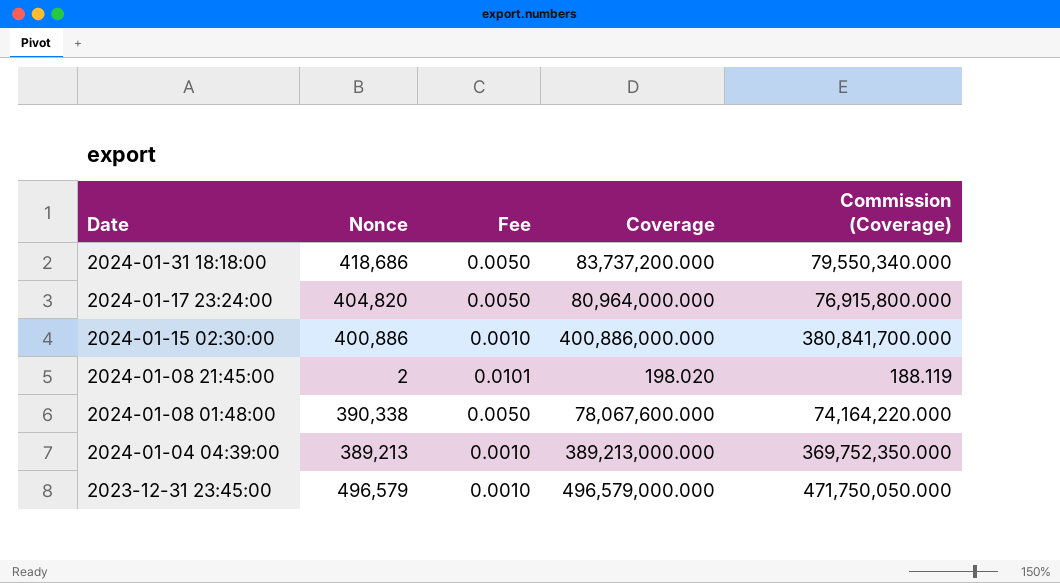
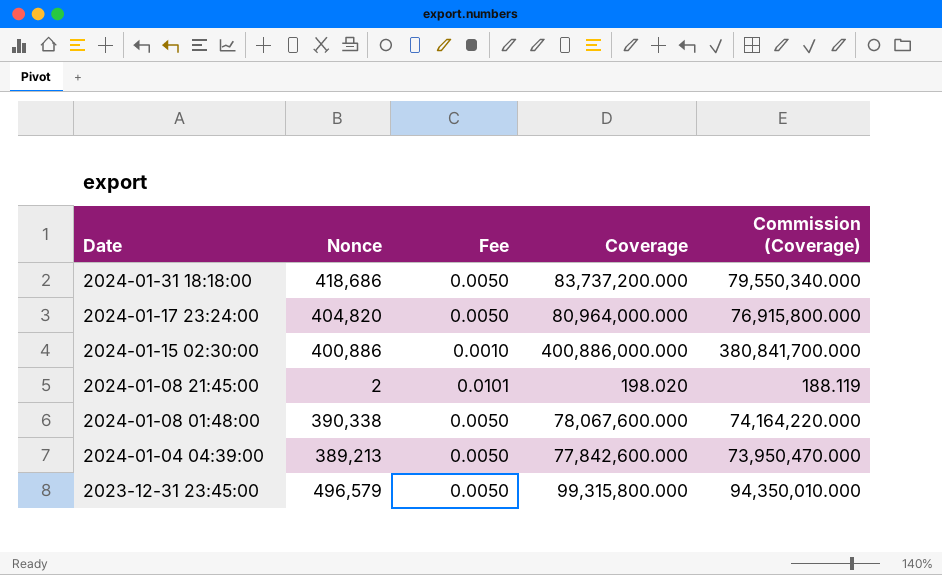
2024-01-04 04:39:00 | Fee: 0.0010 -> 0.0050
2024-01-04 04:39:00 | Coverage: 389,213,000.000 -> 77,842,600.000
2024-01-04 04:39:00 | Commission (Coverage): 369,752,350.000 -> 73,950,470.000
2023-12-31 23:45:00 | Fee: 0.0010 -> 0.0050
2023-12-31 23:45:00 | Coverage: 496,579,000.000 -> 99,315,800.000
2023-12-31 23:45:00 | Commission (Coverage): 471,750,050.000 -> 94,350,010.000

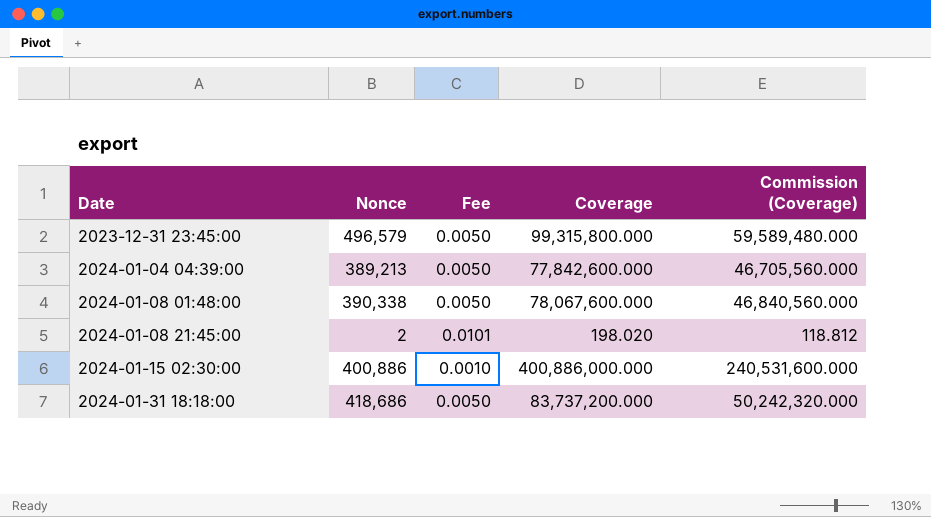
row order: Date descending -> Date ascending
column Commission (Coverage) | formula: [Coverage] * 0.95 -> [Coverage] * 0.6
row 2024-01-17 23:24:00: 404,820 | 0.0050 | 80,964,000.000 | 76,915,800.000 -> none

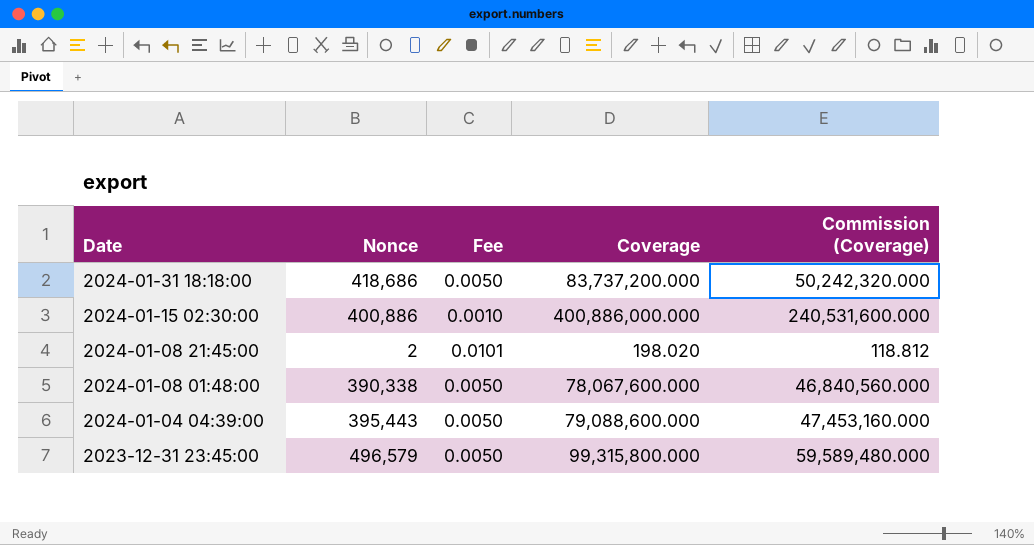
row order: Date ascending -> Date descending
2024-01-04 04:39:00 | Nonce: 389,213 -> 395,443
2024-01-04 04:39:00 | Coverage: 77,842,600.000 -> 79,088,600.000
2024-01-04 04:39:00 | Commission (Coverage): 46,705,560.000 -> 47,453,160.000

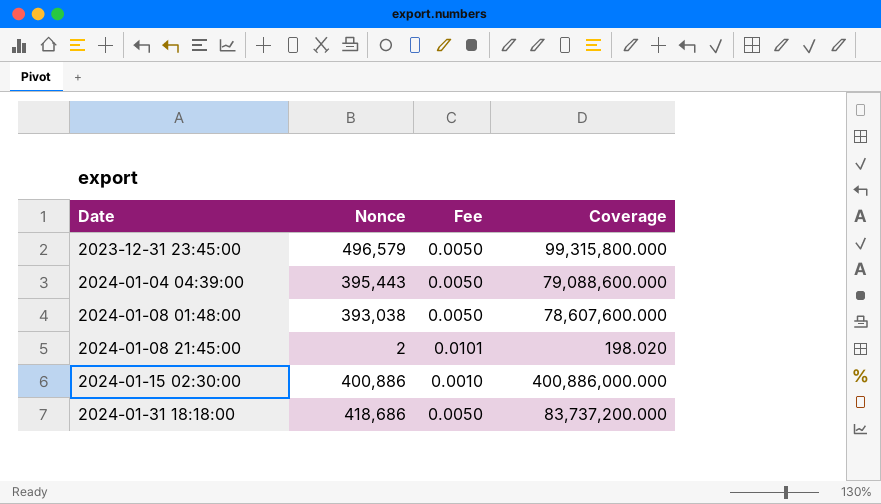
row order: Date descending -> Date ascending
column Commission (Coverage) | formula: [Coverage] * 0.6 -> none
2024-01-08 01:48:00 | Nonce: 390,338 -> 393,038
2024-01-08 01:48:00 | Coverage: 78,067,600.000 -> 78,607,600.000

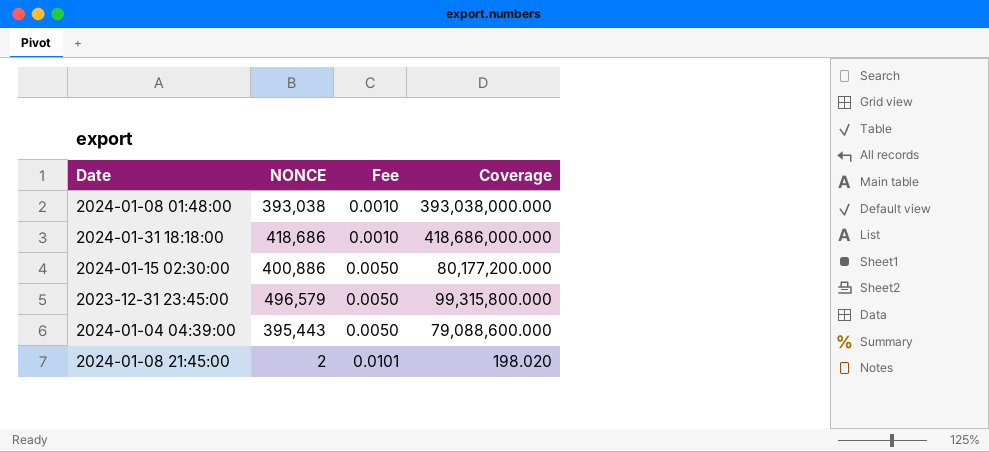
row order: Date ascending -> Fee ascending
column name: Nonce -> NONCE
2024-01-08 01:48:00 | Fee: 0.0050 -> 0.0010
2024-01-08 01:48:00 | Coverage: 78,607,600.000 -> 393,038,000.000
2024-01-31 18:18:00 | Fee: 0.0050 -> 0.0010
2024-01-31 18:18:00 | Coverage: 83,737,200.000 -> 418,686,000.000
2024-01-15 02:30:00 | Fee: 0.0010 -> 0.0050
2024-01-15 02:30:00 | Coverage: 400,886,000.000 -> 80,177,200.000

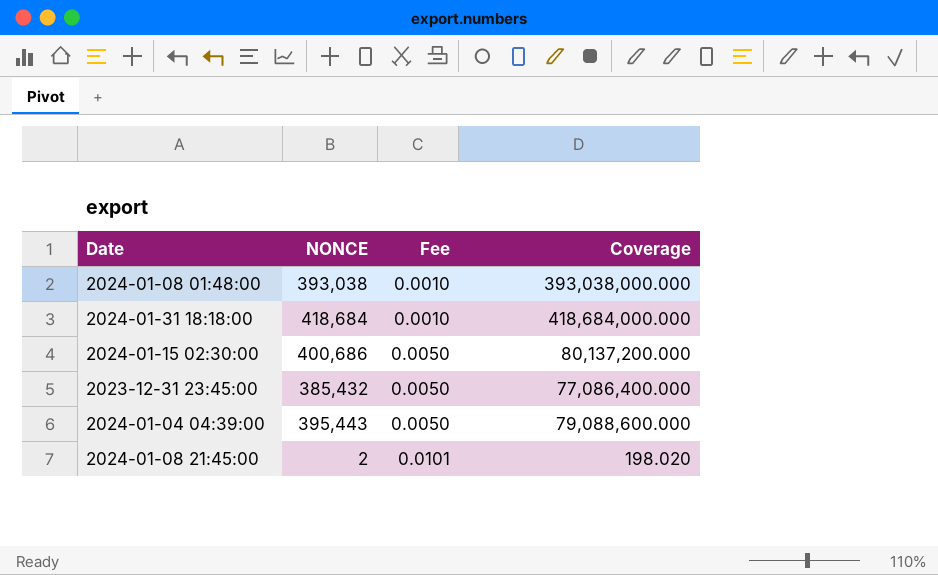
2024-01-31 18:18:00 | NONCE: 418,686 -> 418,684
2024-01-31 18:18:00 | Coverage: 418,686,000.000 -> 418,684,000.000
2024-01-15 02:30:00 | NONCE: 400,886 -> 400,686
2024-01-15 02:30:00 | Coverage: 80,177,200.000 -> 80,137,200.000
2023-12-31 23:45:00 | NONCE: 496,579 -> 385,432
2023-12-31 23:45:00 | Coverage: 99,315,800.000 -> 77,086,400.000

